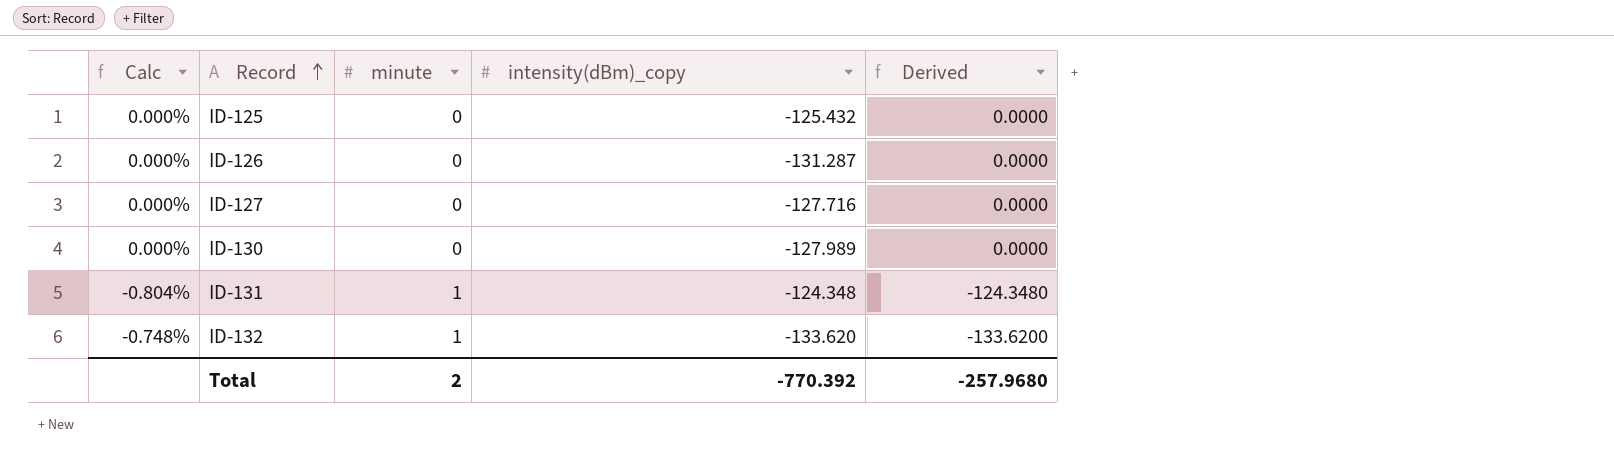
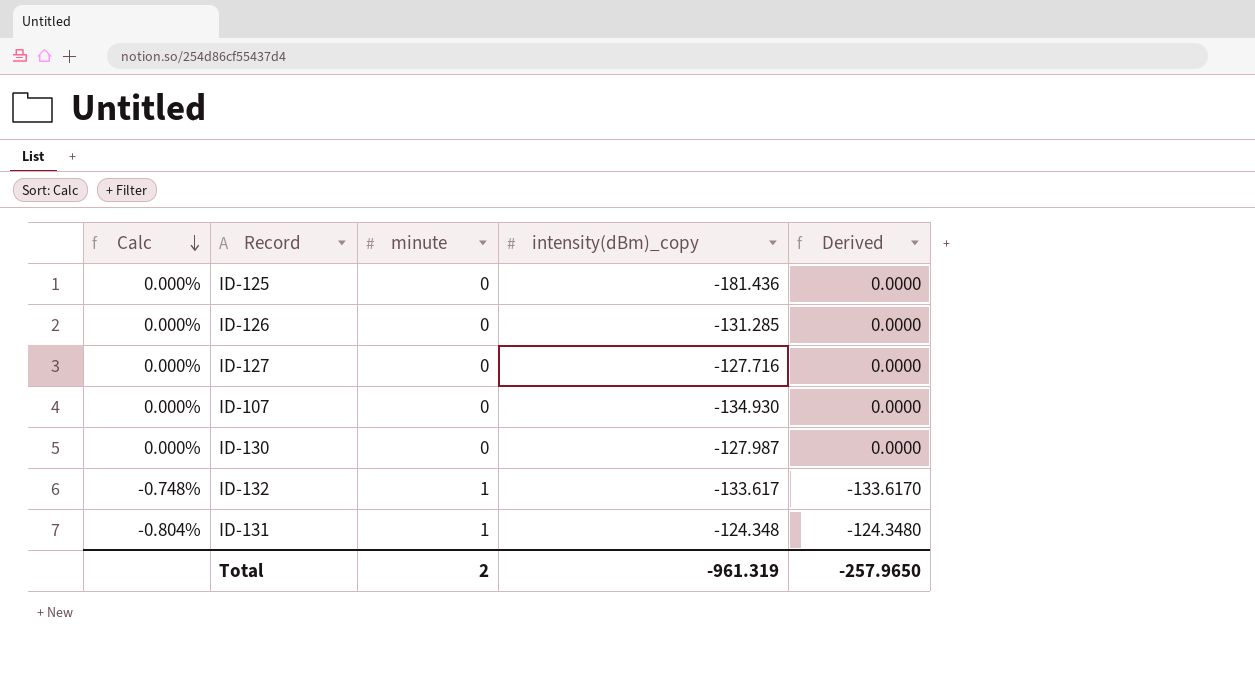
row order: Record ascending -> Calc descending
ID-125 | intensity(dBm)_copy: -125.432 -> -181.436
ID-126 | intensity(dBm)_copy: -131.287 -> -131.285
row ID-107: none -> 0.000% | 0 | -134.930 | 0.0000
ID-130 | intensity(dBm)_copy: -127.989 -> -127.987
ID-132 | intensity(dBm)_copy: -133.620 -> -133.617
ID-132 | Derived: -133.6200 -> -133.6170
Total | intensity(dBm)_copy: -770.392 -> -961.319
Total | Derived: -257.9680 -> -257.9650

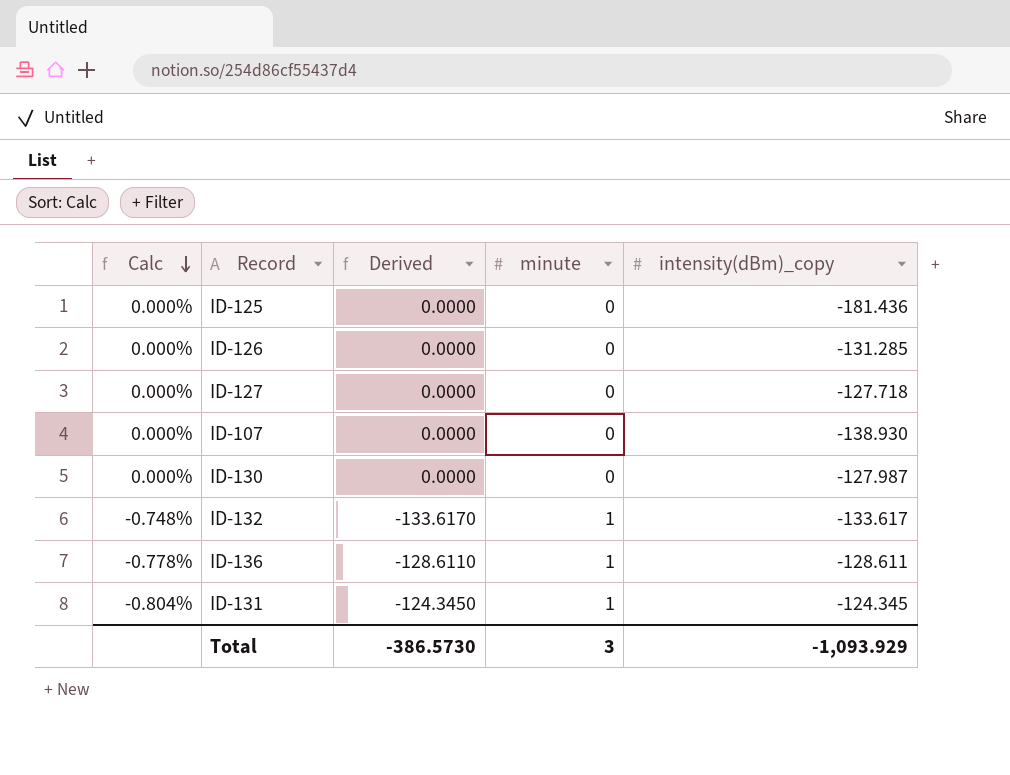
column Derived | position: 5 -> 3
ID-127 | intensity(dBm)_copy: -127.716 -> -127.718
ID-107 | intensity(dBm)_copy: -134.930 -> -138.930
row ID-136: none -> -0.778% | -128.6110 | 1 | -128.611
ID-131 | Derived: -124.3480 -> -124.3450
ID-131 | intensity(dBm)_copy: -124.348 -> -124.345
Total | Derived: -257.9650 -> -386.5730
Total | minute: 2 -> 3
Total | intensity(dBm)_copy: -961.319 -> -1,093.929

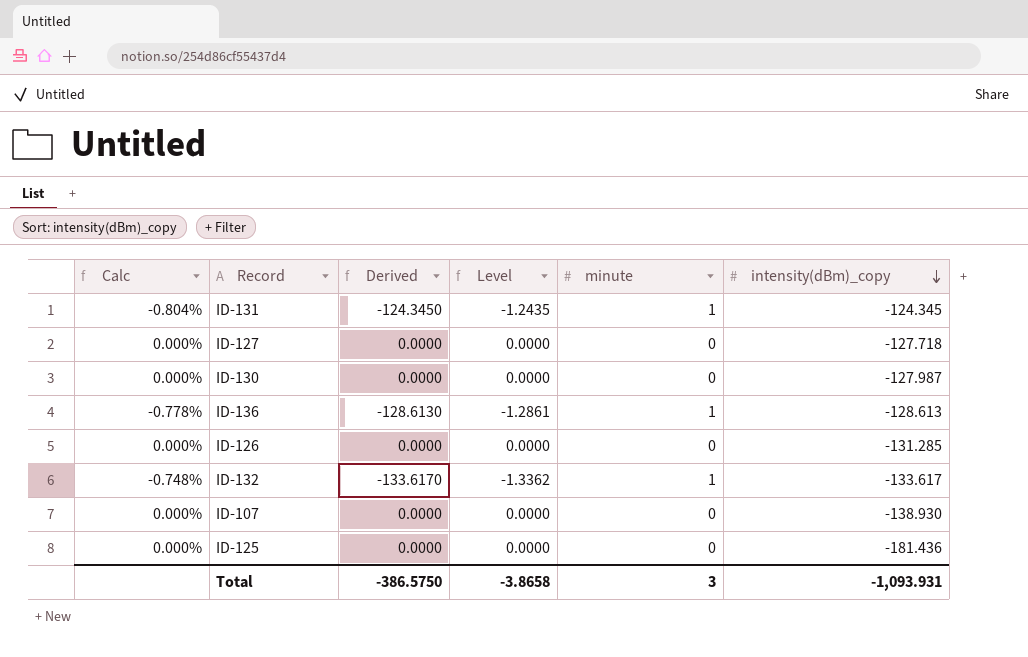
row order: Calc descending -> intensity(dBm)_copy descending
column Level | formula: none -> [Derived] * 0.01
ID-136 | Derived: -128.6110 -> -128.6130
ID-136 | intensity(dBm)_copy: -128.611 -> -128.613
Total | Derived: -386.5730 -> -386.5750
Total | intensity(dBm)_copy: -1,093.929 -> -1,093.931

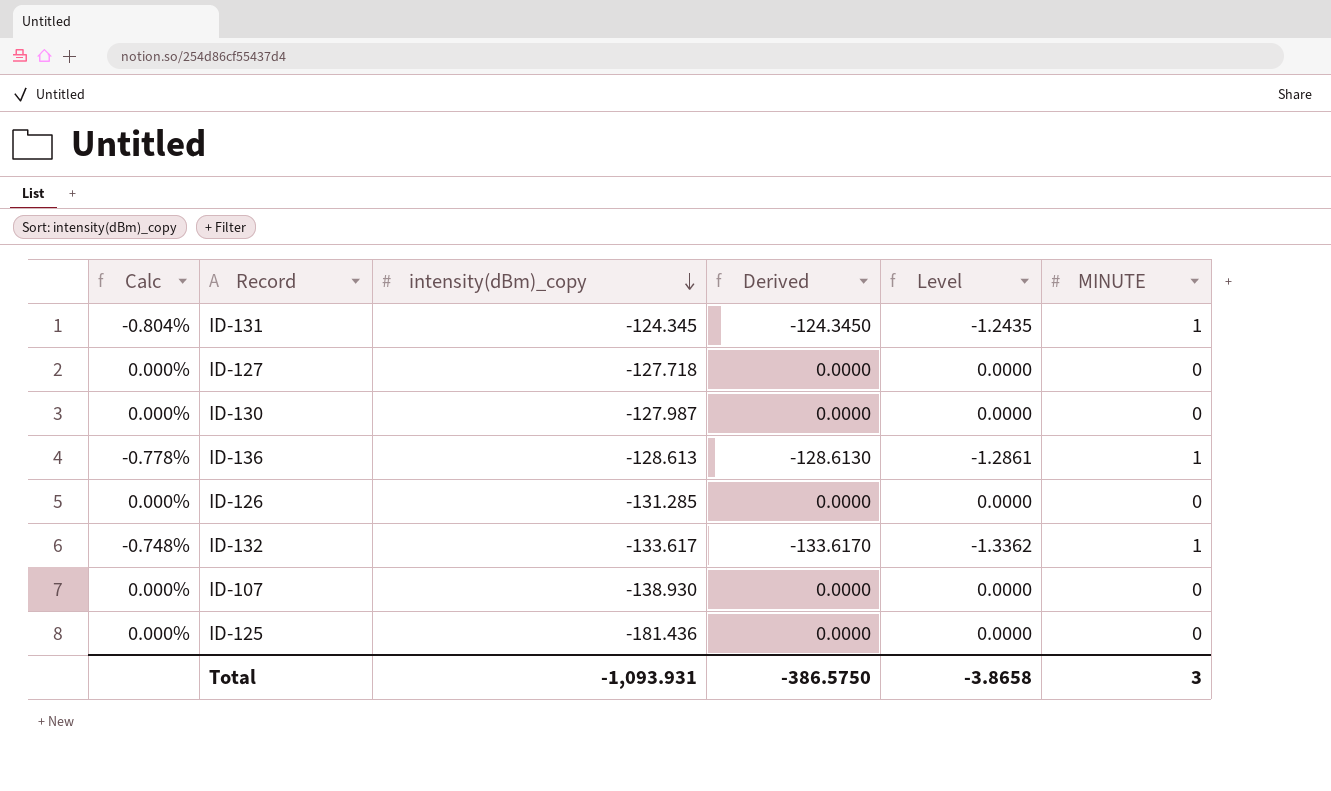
column intensity(dBm)_copy | position: 6 -> 3
column name: minute -> MINUTE

